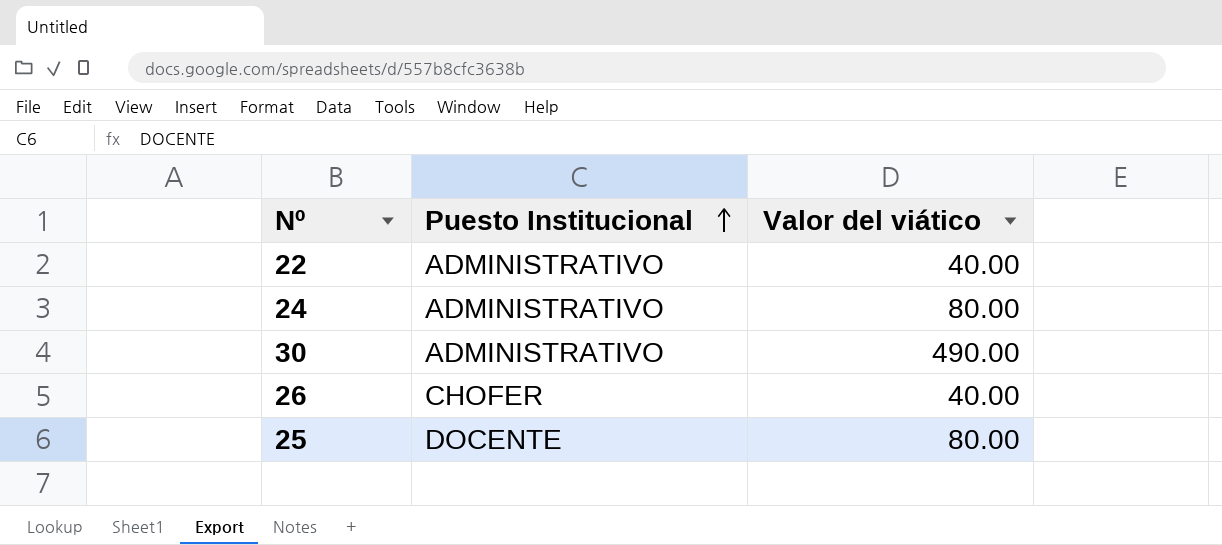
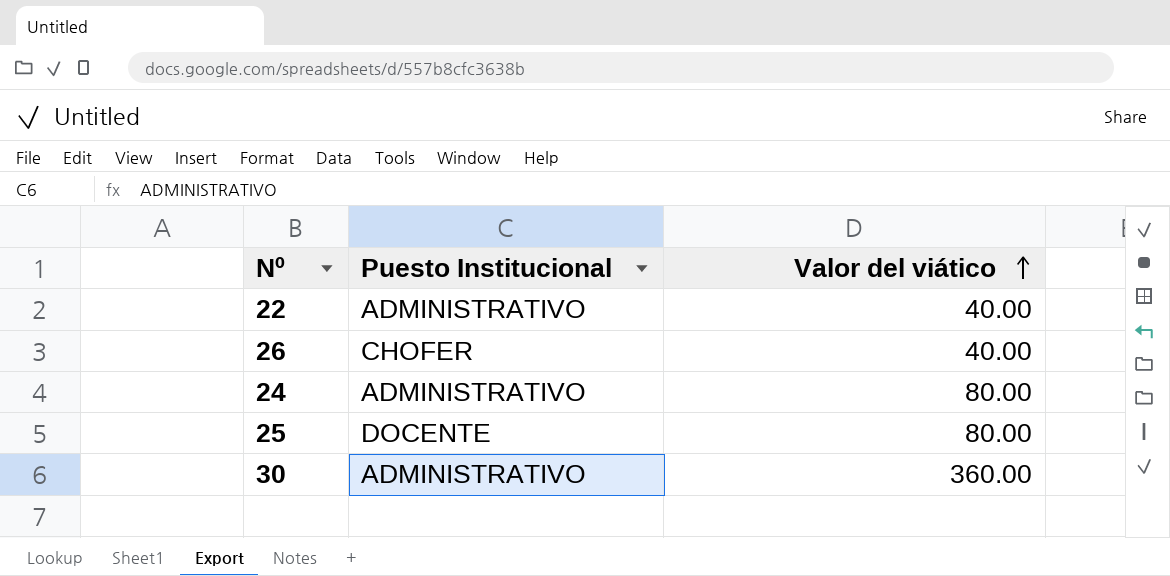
row order: Puesto Institucional ascending -> Valor del viático ascending
30 | Valor del viático: 490.00 -> 360.00

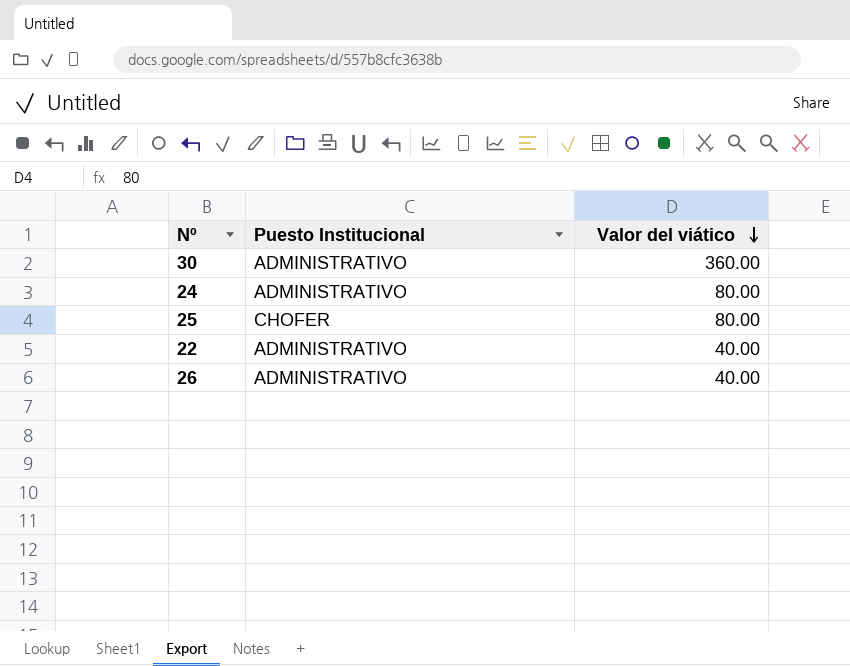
row order: Valor del viático ascending -> Valor del viático descending
25 | Puesto Institucional: DOCENTE -> CHOFER
26 | Puesto Institucional: CHOFER -> ADMINISTRATIVO

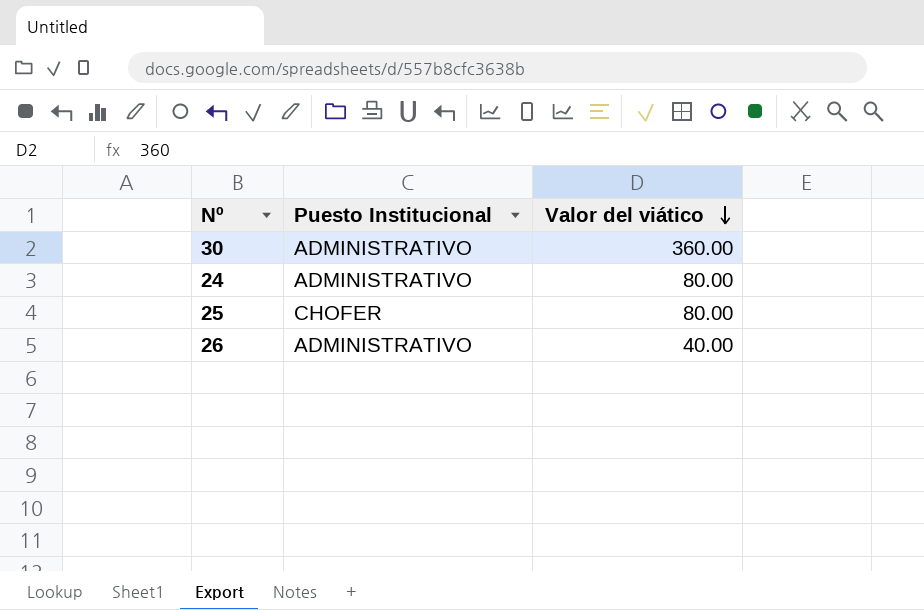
row 22: ADMINISTRATIVO | 40.00 -> none

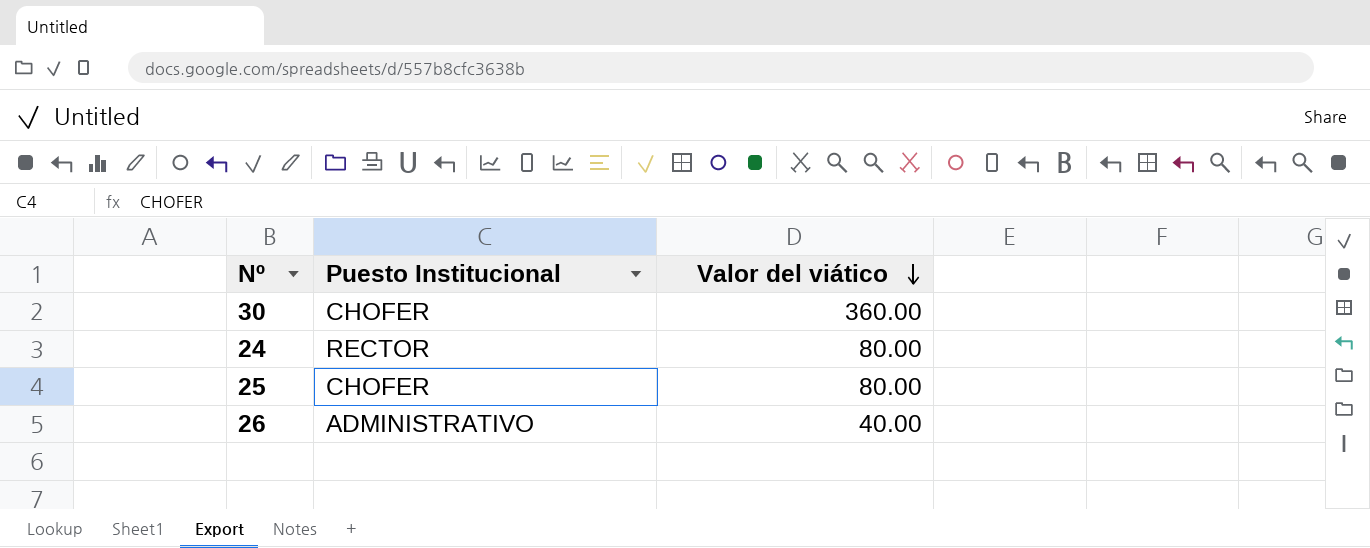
30 | Puesto Institucional: ADMINISTRATIVO -> CHOFER
24 | Puesto Institucional: ADMINISTRATIVO -> RECTOR

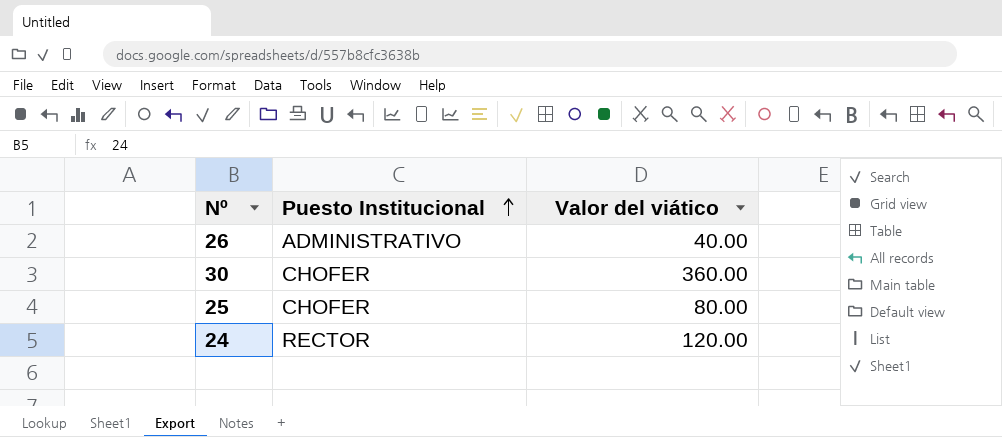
row order: Valor del viático descending -> Puesto Institucional ascending
24 | Valor del viático: 80.00 -> 120.00

